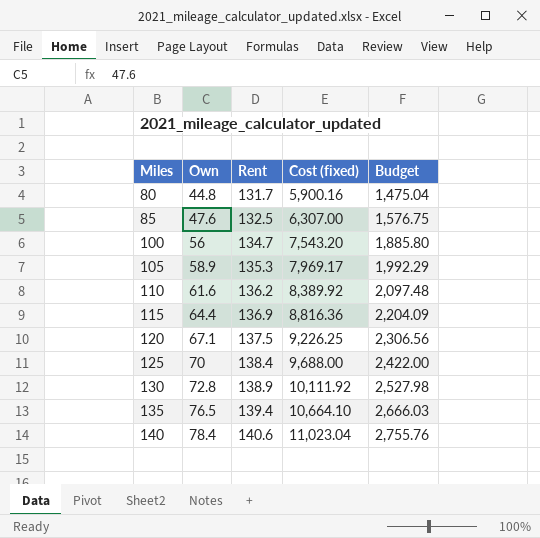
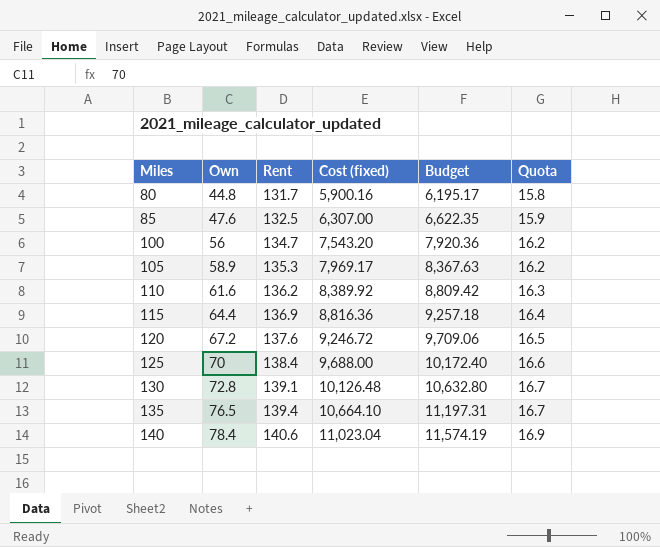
column Budget | formula: [Cost (fixed)] * 0.25 -> [Cost (fixed)] * 1.05
column Quota | formula: none -> [Rent] * 0.12
120 | Own: 67.1 -> 67.2
120 | Rent: 137.5 -> 137.6
120 | Cost (fixed): 9,226.25 -> 9,246.72
130 | Rent: 138.9 -> 139.1
130 | Cost (fixed): 10,111.92 -> 10,126.48

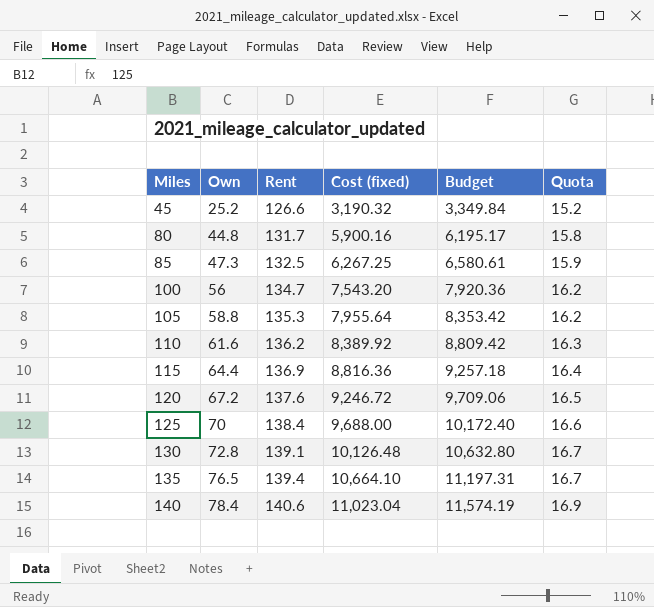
row 45: none -> 25.2 | 126.6 | 3,190.32 | 3,349.84 | 15.2
85 | Own: 47.6 -> 47.3
85 | Cost (fixed): 6,307.00 -> 6,267.25
85 | Budget: 6,622.35 -> 6,580.61
105 | Own: 58.9 -> 58.8
105 | Cost (fixed): 7,969.17 -> 7,955.64
105 | Budget: 8,367.63 -> 8,353.42

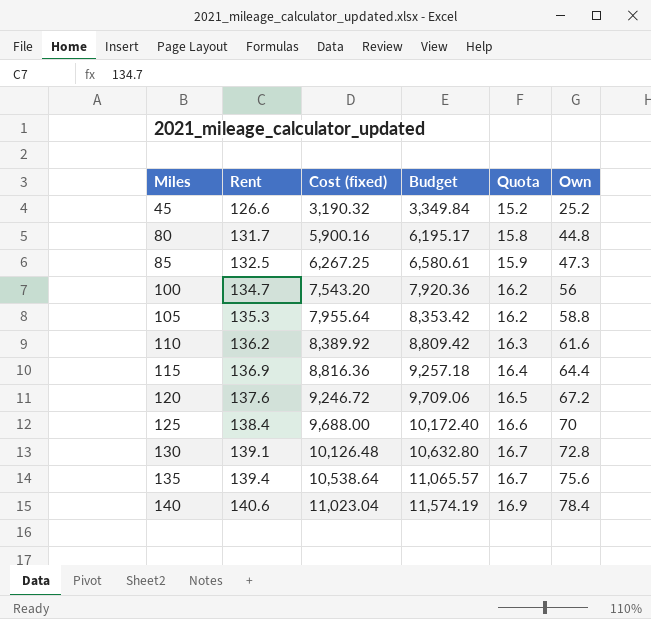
column Own | position: 2 -> 6
135 | Cost (fixed): 10,664.10 -> 10,538.64
135 | Budget: 11,197.31 -> 11,065.57
135 | Own: 76.5 -> 75.6

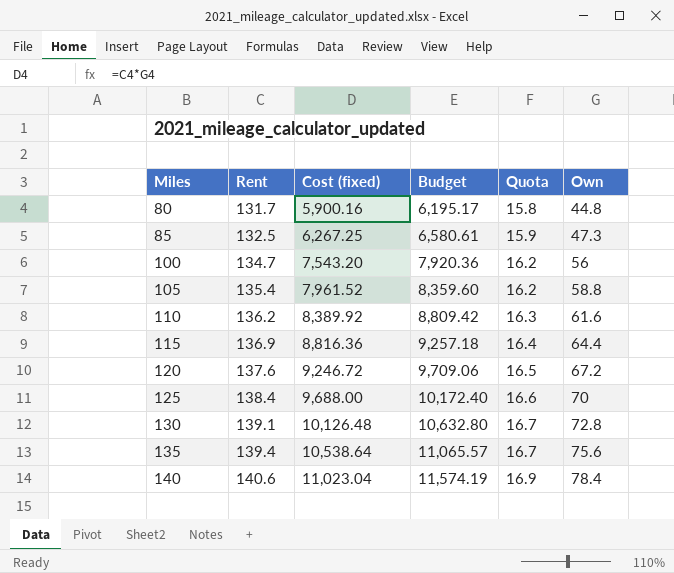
row 45: 126.6 | 3,190.32 | 3,349.84 | 15.2 | 25.2 -> none
105 | Rent: 135.3 -> 135.4
105 | Cost (fixed): 7,955.64 -> 7,961.52
105 | Budget: 8,353.42 -> 8,359.60

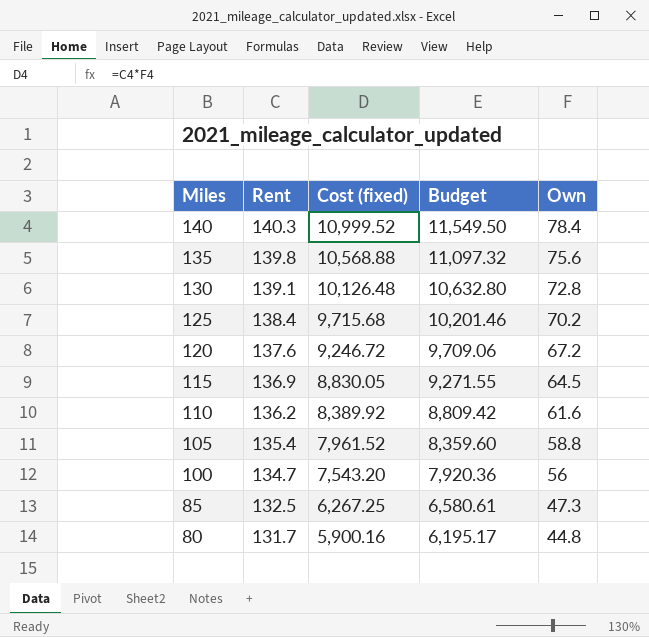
row order: Miles ascending -> Miles descending
column Quota | formula: [Rent] * 0.12 -> none
140 | Rent: 140.6 -> 140.3
140 | Cost (fixed): 11,023.04 -> 10,999.52
140 | Budget: 11,574.19 -> 11,549.50
135 | Rent: 139.4 -> 139.8
135 | Cost (fixed): 10,538.64 -> 10,568.88
135 | Budget: 11,065.57 -> 11,097.32
125 | Cost (fixed): 9,688.00 -> 9,715.68
125 | Budget: 10,172.40 -> 10,201.46
125 | Own: 70 -> 70.2
115 | Cost (fixed): 8,816.36 -> 8,830.05
115 | Budget: 9,257.18 -> 9,271.55
115 | Own: 64.4 -> 64.5

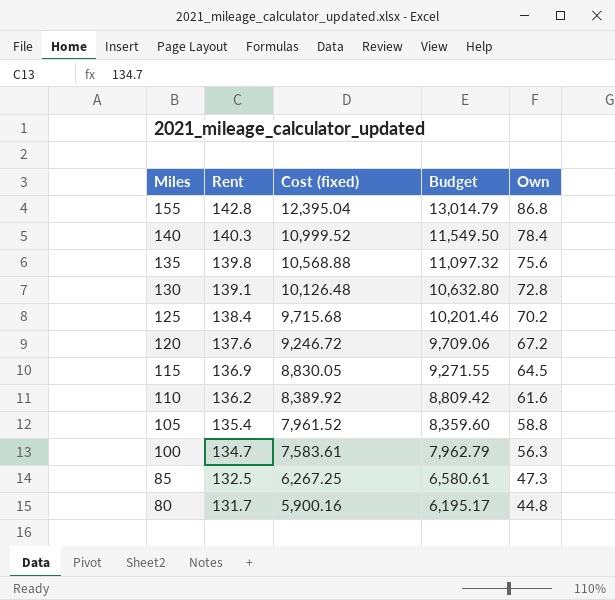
row 155: none -> 142.8 | 12,395.04 | 13,014.79 | 86.8
100 | Cost (fixed): 7,543.20 -> 7,583.61
100 | Budget: 7,920.36 -> 7,962.79
100 | Own: 56 -> 56.3

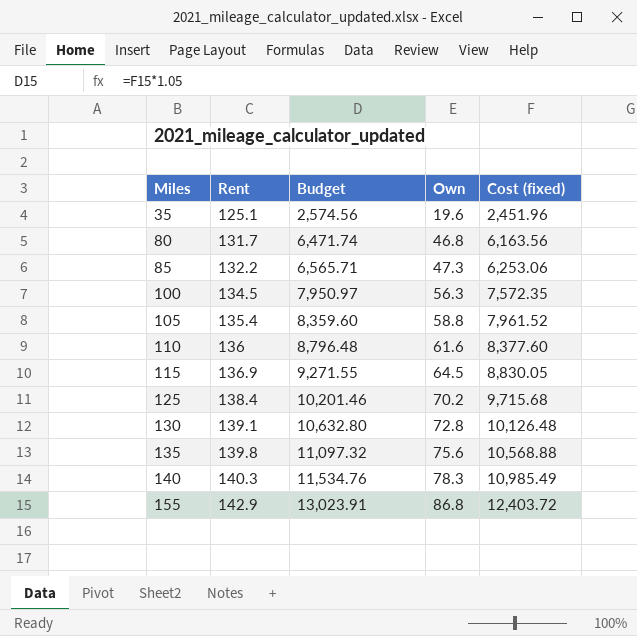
row order: Miles descending -> Miles ascending
column Cost (fixed) | position: 3 -> 5
row 120: 137.6 | 9,246.72 | 9,709.06 | 67.2 -> none
row 35: none -> 125.1 | 2,574.56 | 19.6 | 2,451.96
80 | Budget: 6,195.17 -> 6,471.74
80 | Own: 44.8 -> 46.8
80 | Cost (fixed): 5,900.16 -> 6,163.56
85 | Rent: 132.5 -> 132.2
85 | Budget: 6,580.61 -> 6,565.71
85 | Cost (fixed): 6,267.25 -> 6,253.06
100 | Rent: 134.7 -> 134.5
100 | Budget: 7,962.79 -> 7,950.97
100 | Cost (fixed): 7,583.61 -> 7,572.35
110 | Rent: 136.2 -> 136
110 | Budget: 8,809.42 -> 8,796.48
110 | Cost (fixed): 8,389.92 -> 8,377.60
140 | Budget: 11,549.50 -> 11,534.76
140 | Own: 78.4 -> 78.3
140 | Cost (fixed): 10,999.52 -> 10,985.49
155 | Rent: 142.8 -> 142.9
155 | Budget: 13,014.79 -> 13,023.91
155 | Cost (fixed): 12,395.04 -> 12,403.72

